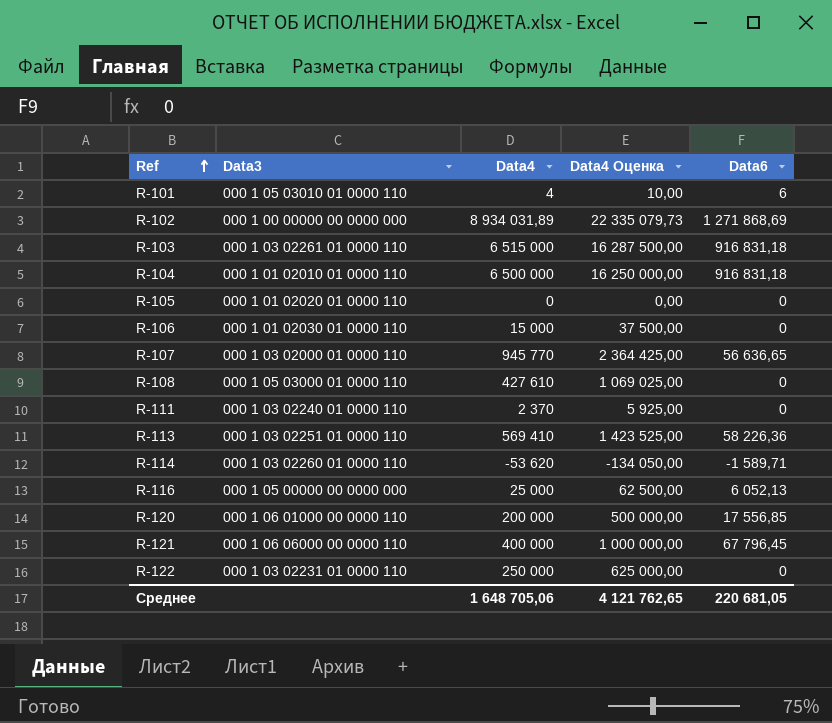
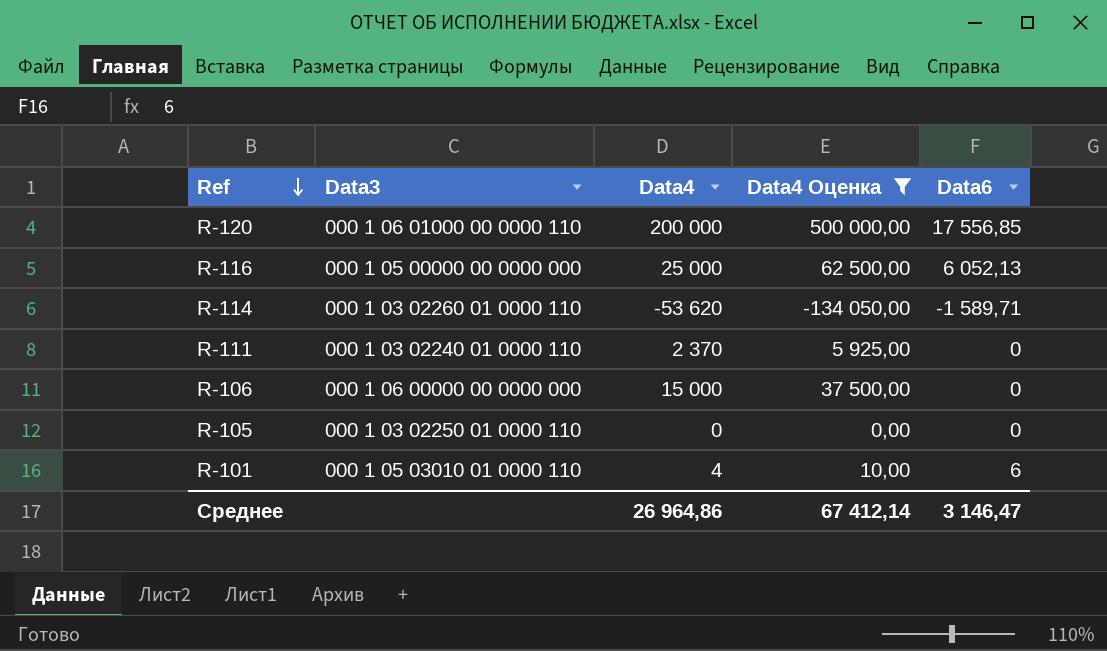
filter: none -> Data4 Оценка <= 500 000,00
row order: Ref ascending -> Ref descending
R-106 | Data3: 000 1 01 02030 01 0000 110 -> 000 1 06 00000 00 0000 000
R-105 | Data3: 000 1 01 02020 01 0000 110 -> 000 1 03 02250 01 0000 110
Среднее | Data4: 1 648 705,06 -> 26 964,86
Среднее | Data4 Оценка: 4 121 762,65 -> 67 412,14
Среднее | Data6: 220 681,05 -> 3 146,47

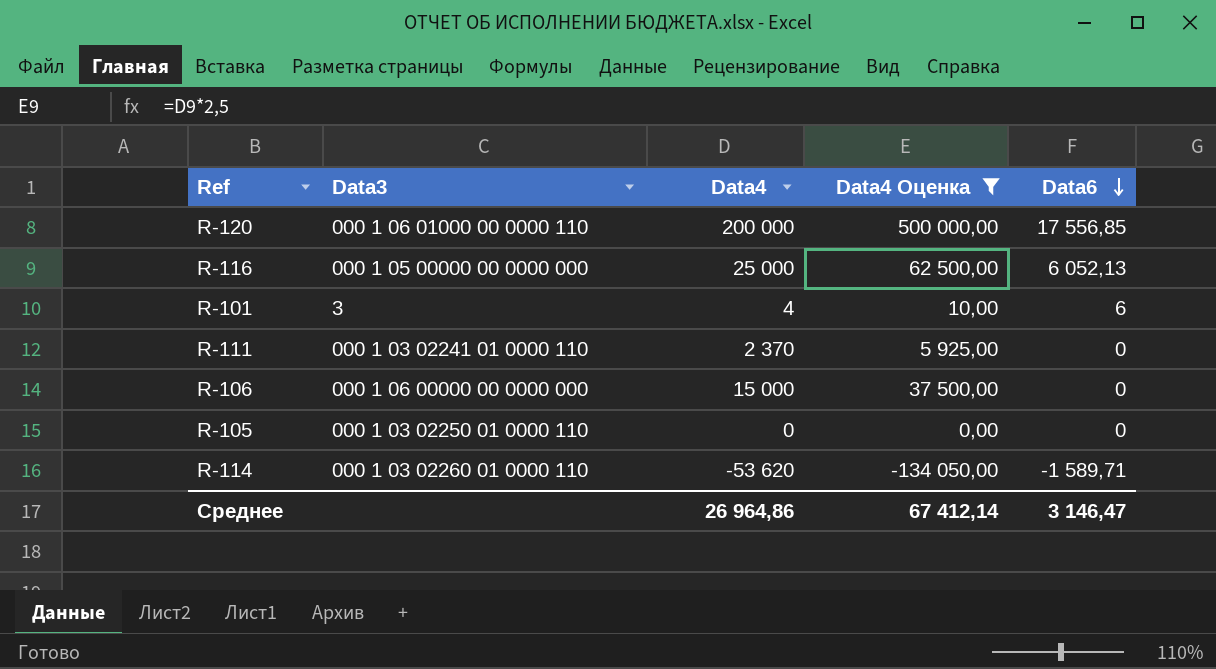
row order: Ref descending -> Data6 descending
R-101 | Data3: 000 1 05 03010 01 0000 110 -> 3
R-111 | Data3: 000 1 03 02240 01 0000 110 -> 000 1 03 02241 01 0000 110

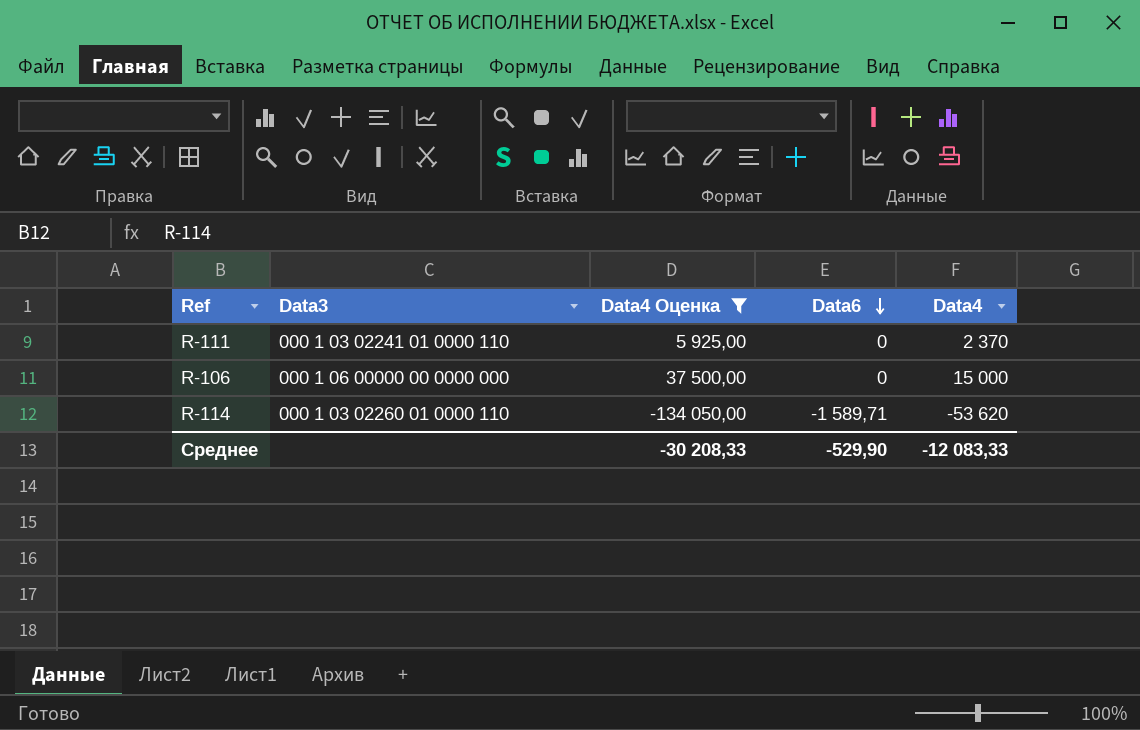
column Data4 | position: 3 -> 5
row R-120: 000 1 06 01000 00 0000 110 | 200 000 | 500 000,00 | 17 556,85 -> none
row R-116: 000 1 05 00000 00 0000 000 | 25 000 | 62 500,00 | 6 052,13 -> none
row R-101: 3 | 4 | 10,00 | 6 -> none
row R-105: 000 1 03 02250 01 0000 110 | 0 | 0,00 | 0 -> none
Среднее | Data4 Оценка: 67 412,14 -> -30 208,33
Среднее | Data6: 3 146,47 -> -529,90
Среднее | Data4: 26 964,86 -> -12 083,33

